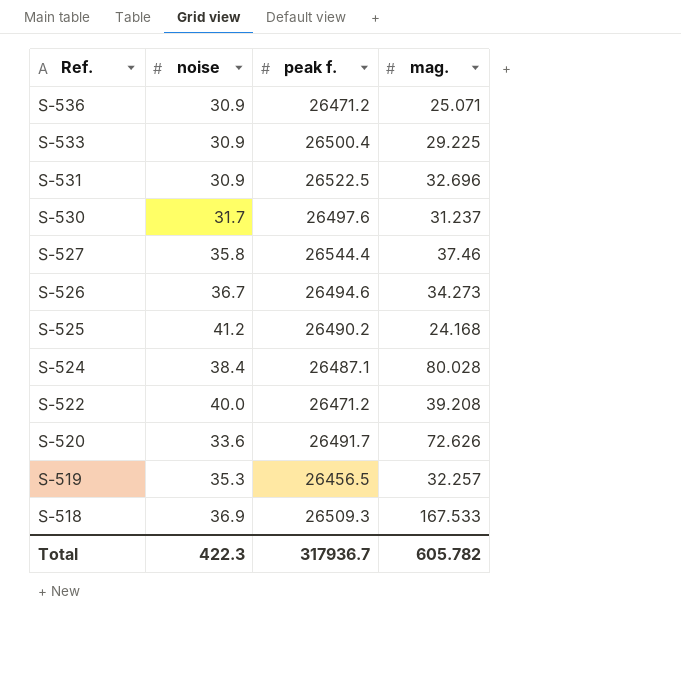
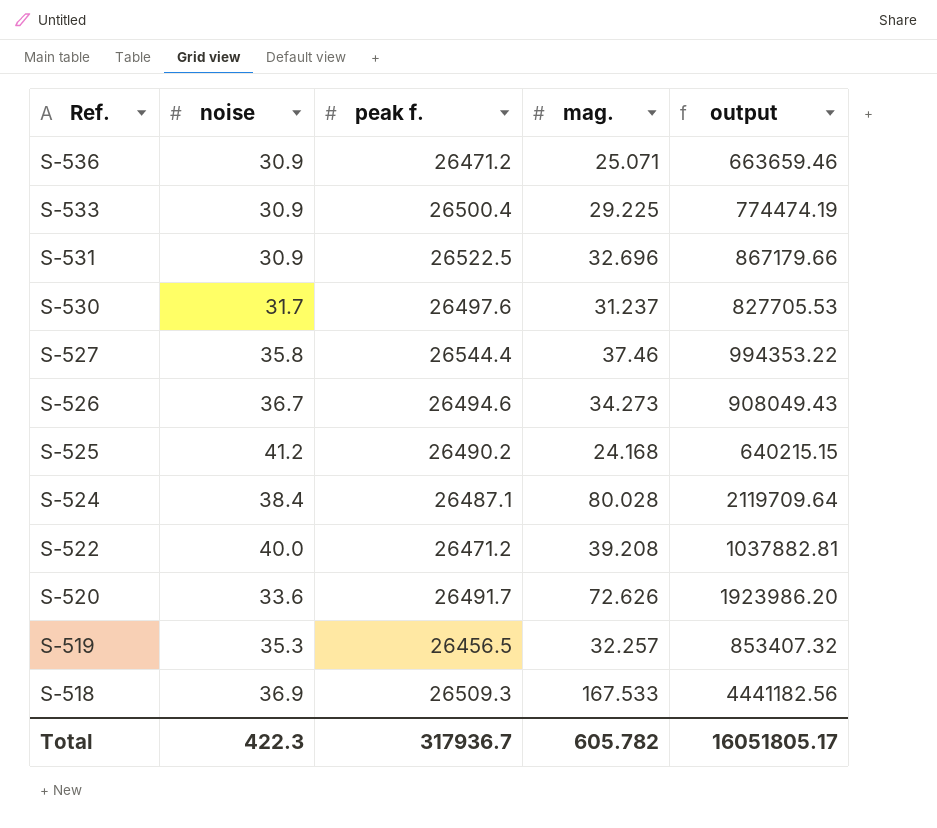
column output | formula: none -> [peak f.] * [mag.]

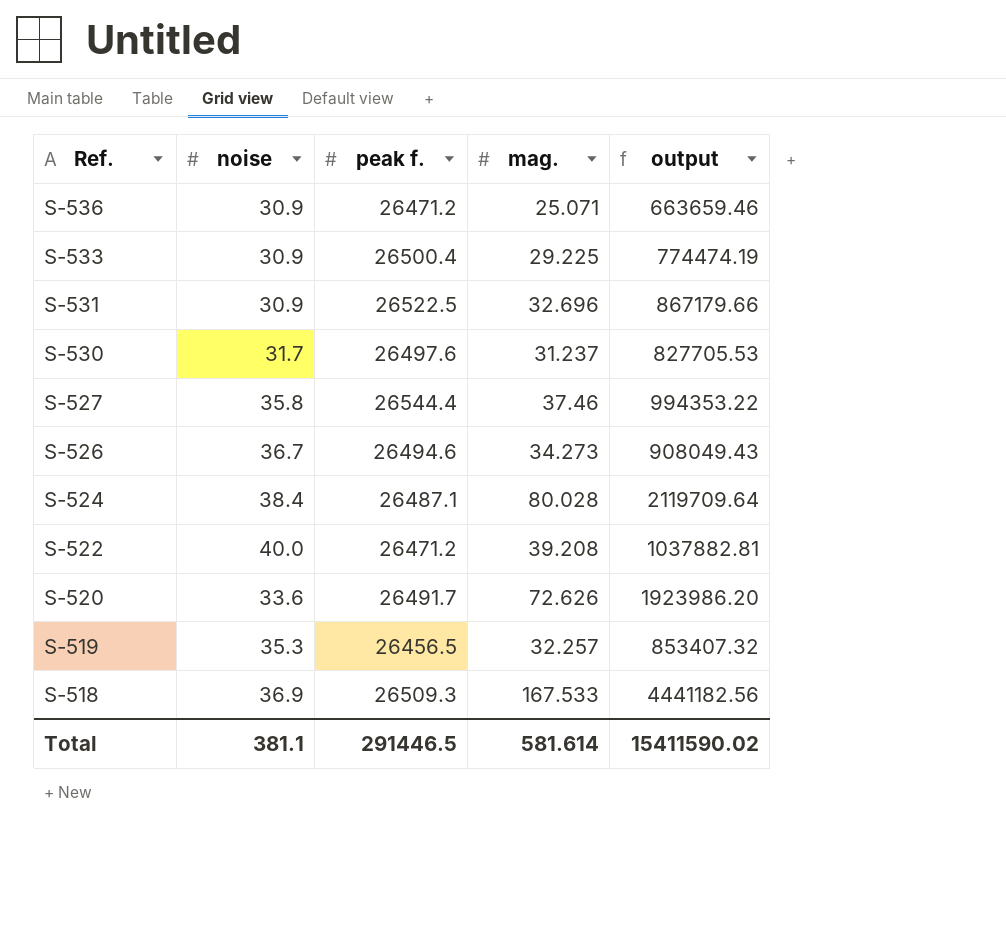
row S-525: 41.2 | 26490.2 | 24.168 | 640215.15 -> none
Total | noise: 422.3 -> 381.1
Total | peak f.: 317936.7 -> 291446.5
Total | mag.: 605.782 -> 581.614
Total | output: 16051805.17 -> 15411590.02

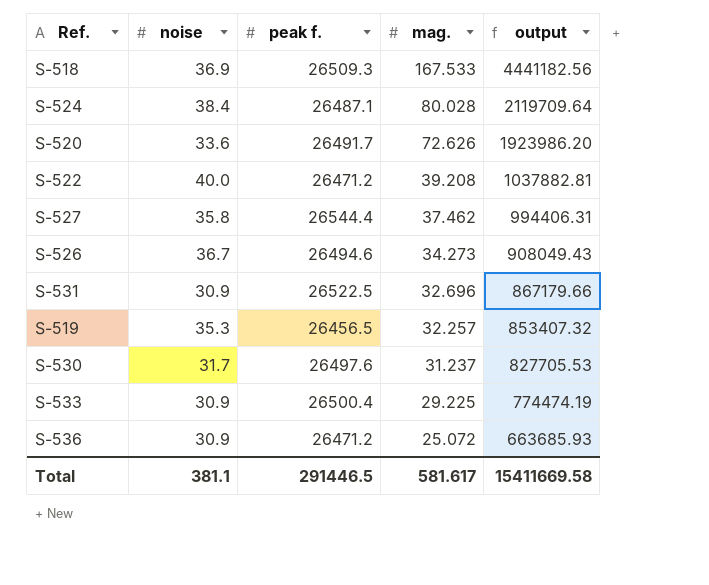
row order: Ref. descending -> mag. descending
S-527 | mag.: 37.46 -> 37.462
S-527 | output: 994353.22 -> 994406.31
S-536 | mag.: 25.071 -> 25.072
S-536 | output: 663659.46 -> 663685.93
Total | mag.: 581.614 -> 581.617
Total | output: 15411590.02 -> 15411669.58

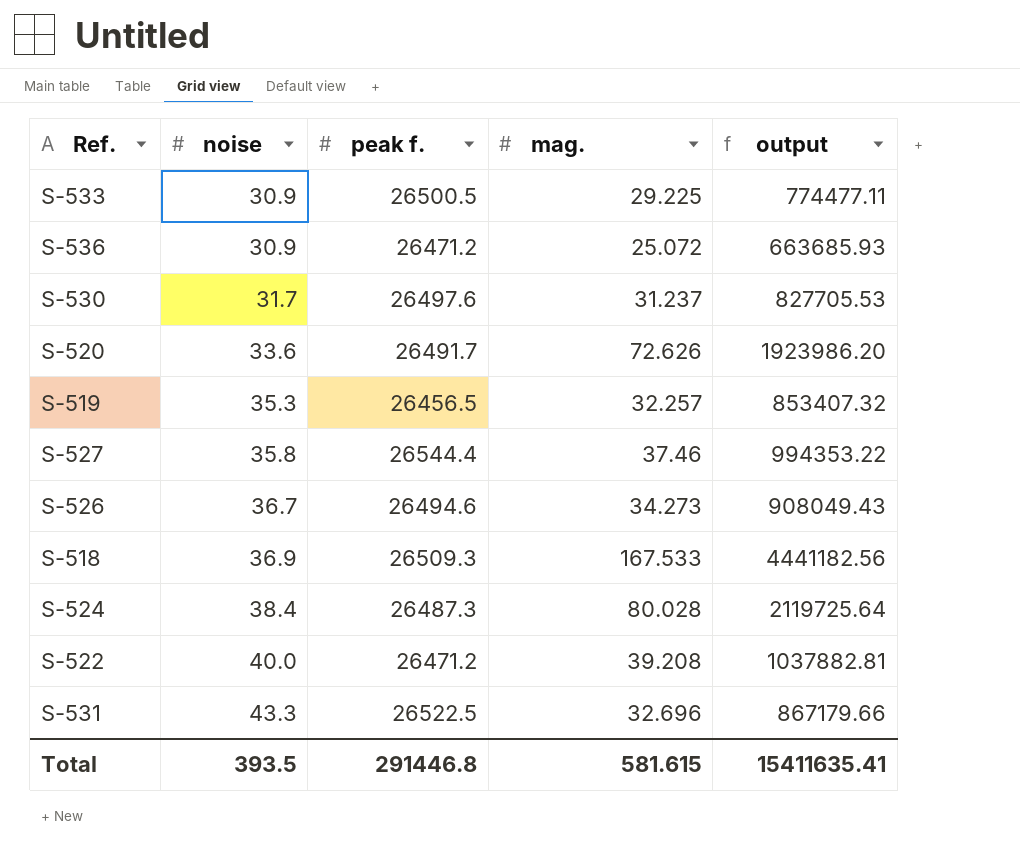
row order: mag. descending -> noise ascending
S-533 | peak f.: 26500.4 -> 26500.5
S-533 | output: 774474.19 -> 774477.11
S-527 | mag.: 37.462 -> 37.46
S-527 | output: 994406.31 -> 994353.22
S-524 | peak f.: 26487.1 -> 26487.3
S-524 | output: 2119709.64 -> 2119725.64
S-531 | noise: 30.9 -> 43.3
Total | noise: 381.1 -> 393.5
Total | peak f.: 291446.5 -> 291446.8
Total | mag.: 581.617 -> 581.615
Total | output: 15411669.58 -> 15411635.41

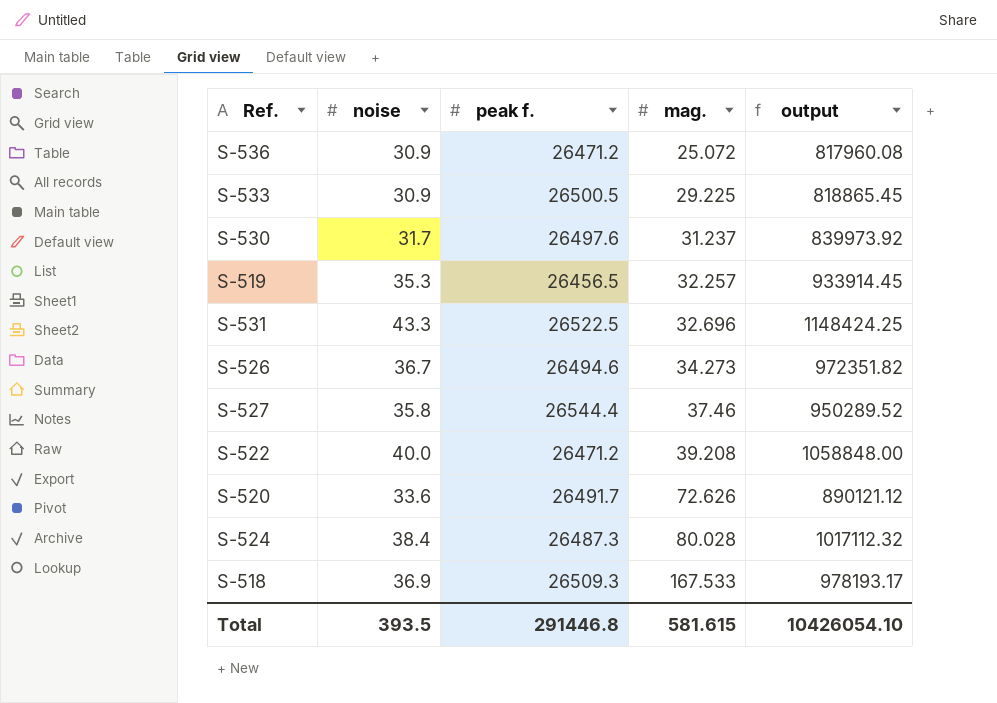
row order: noise ascending -> mag. ascending
column output | formula: [peak f.] * [mag.] -> [noise] * [peak f.]
Total | output: 15411635.41 -> 10426054.10

